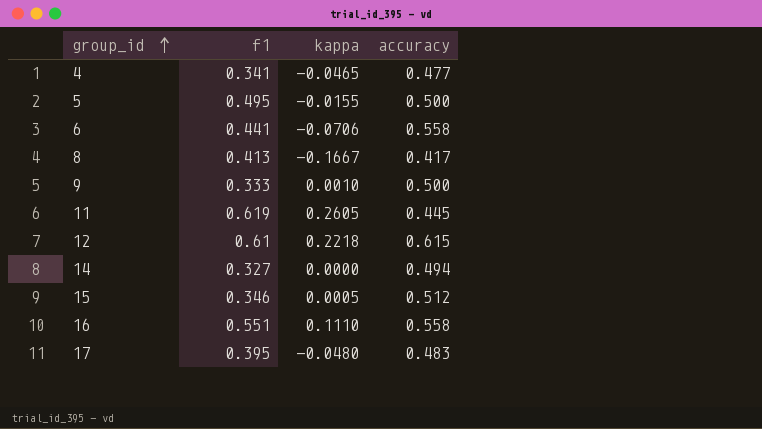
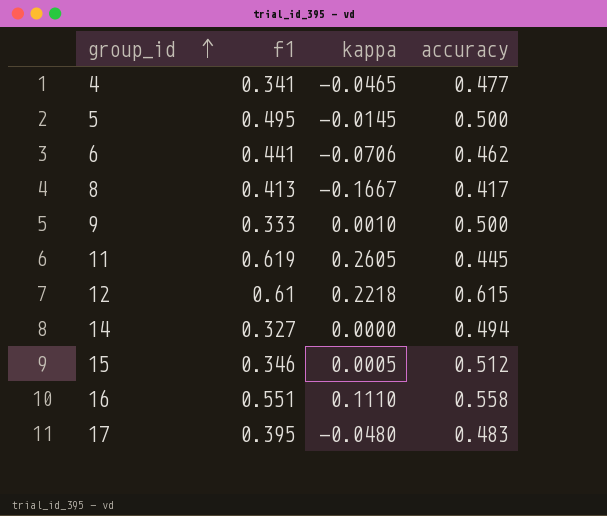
5 | kappa: -0.0155 -> -0.0145
6 | accuracy: 0.558 -> 0.462

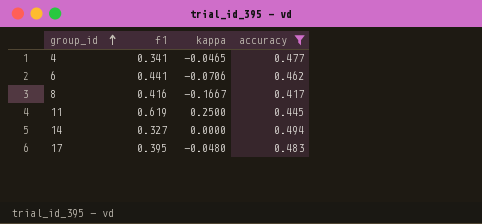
filter: none -> accuracy <= 0.494
8 | f1: 0.413 -> 0.416
11 | kappa: 0.2605 -> 0.2500

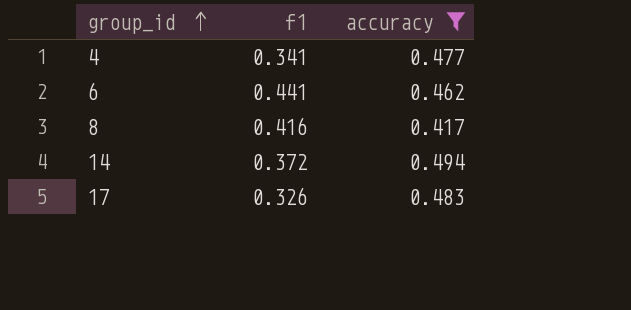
column kappa | position: 3 -> none
row 11: 0.619 | 0.2500 | 0.445 -> none
14 | f1: 0.327 -> 0.372
17 | f1: 0.395 -> 0.326

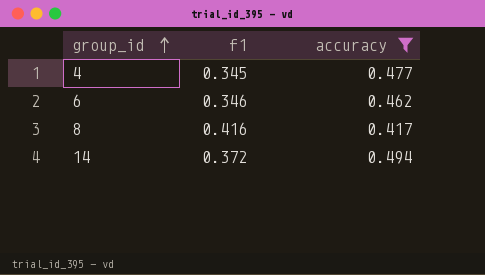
row 17: 0.326 | 0.483 -> none
4 | f1: 0.341 -> 0.345
6 | f1: 0.441 -> 0.346

